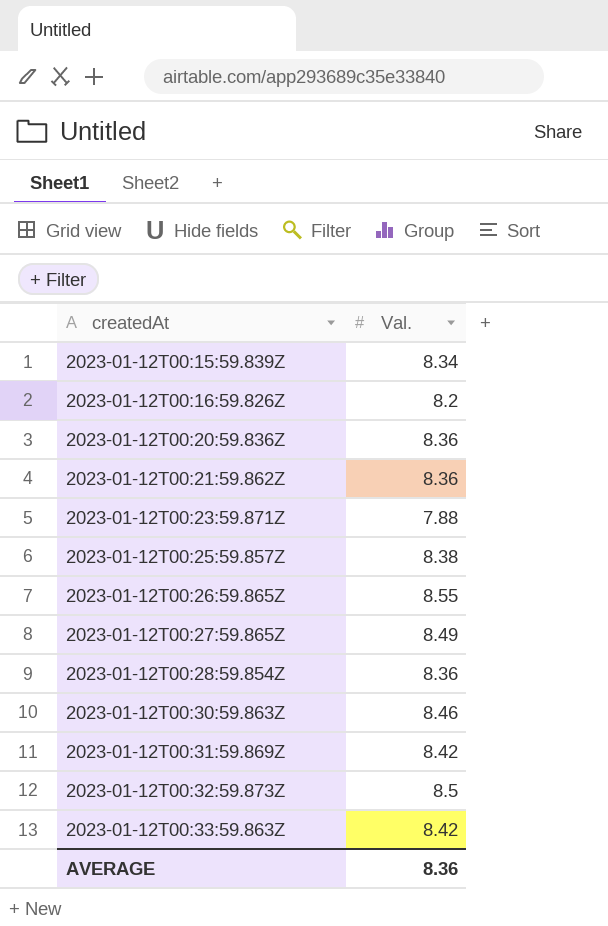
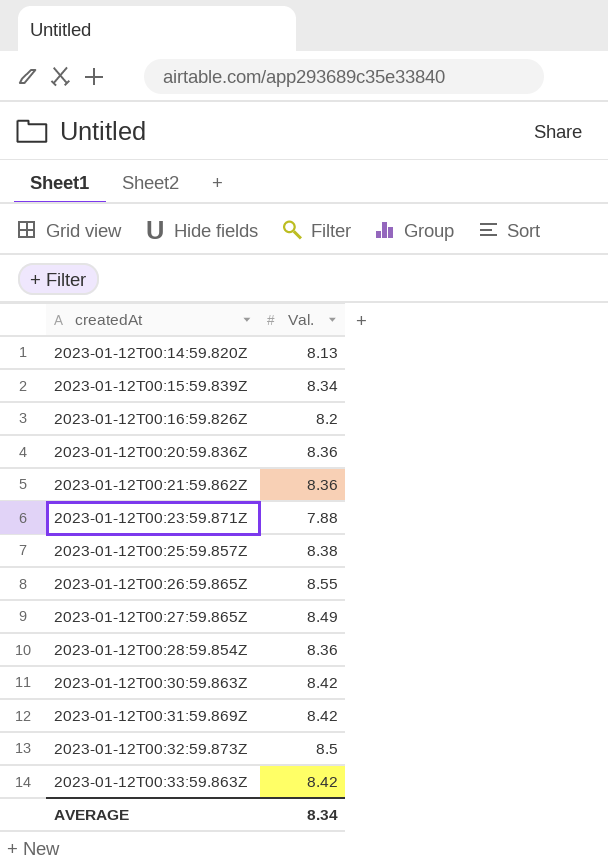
row 2023-01-12T00:14:59.820Z: none -> 8.13
2023-01-12T00:30:59.863Z | Val.: 8.46 -> 8.42
AVERAGE | Val.: 8.36 -> 8.34

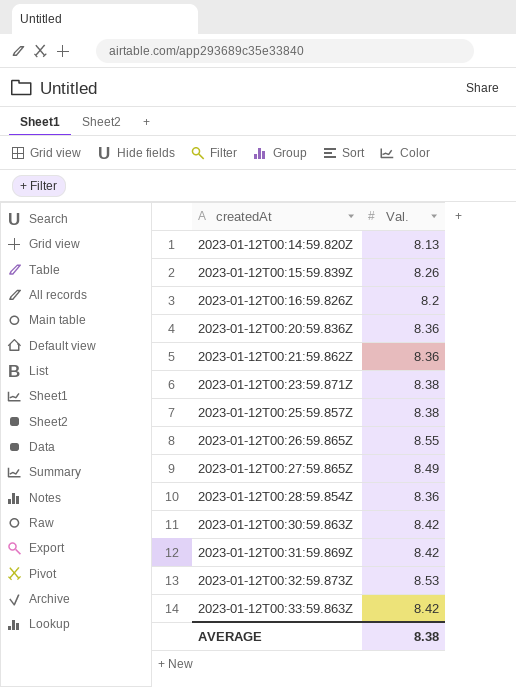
2023-01-12T00:15:59.839Z | Val.: 8.34 -> 8.26
2023-01-12T00:23:59.871Z | Val.: 7.88 -> 8.38
2023-01-12T00:32:59.873Z | Val.: 8.5 -> 8.53
AVERAGE | Val.: 8.34 -> 8.38

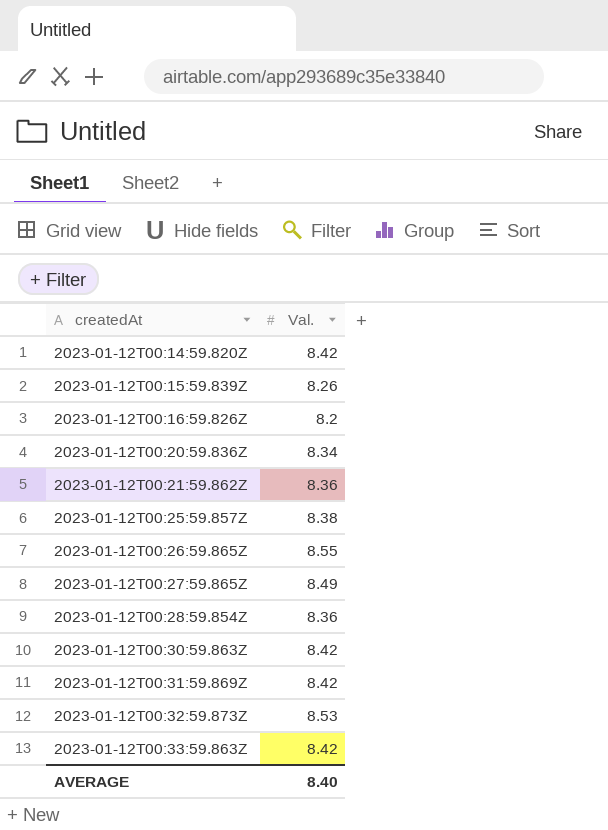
row 2023-01-12T00:23:59.871Z: 8.38 -> none
2023-01-12T00:14:59.820Z | Val.: 8.13 -> 8.42
2023-01-12T00:20:59.836Z | Val.: 8.36 -> 8.34
AVERAGE | Val.: 8.38 -> 8.40

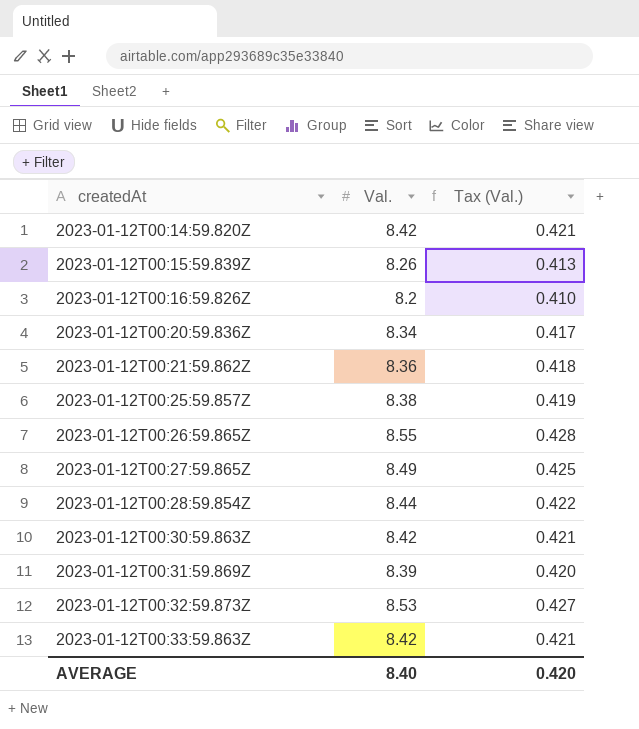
column Tax (Val.) | formula: none -> [Val.] * 0.05
2023-01-12T00:28:59.854Z | Val.: 8.36 -> 8.44
2023-01-12T00:31:59.869Z | Val.: 8.42 -> 8.39

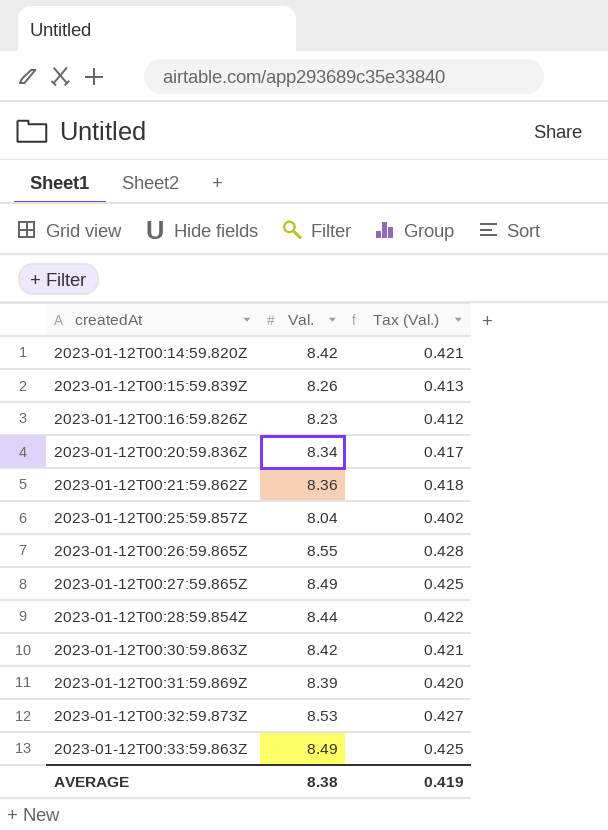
2023-01-12T00:16:59.826Z | Val.: 8.2 -> 8.23
2023-01-12T00:16:59.826Z | Tax (Val.): 0.410 -> 0.412
2023-01-12T00:25:59.857Z | Val.: 8.38 -> 8.04
2023-01-12T00:25:59.857Z | Tax (Val.): 0.419 -> 0.402
2023-01-12T00:33:59.863Z | Val.: 8.42 -> 8.49
2023-01-12T00:33:59.863Z | Tax (Val.): 0.421 -> 0.425
AVERAGE | Val.: 8.40 -> 8.38
AVERAGE | Tax (Val.): 0.420 -> 0.419

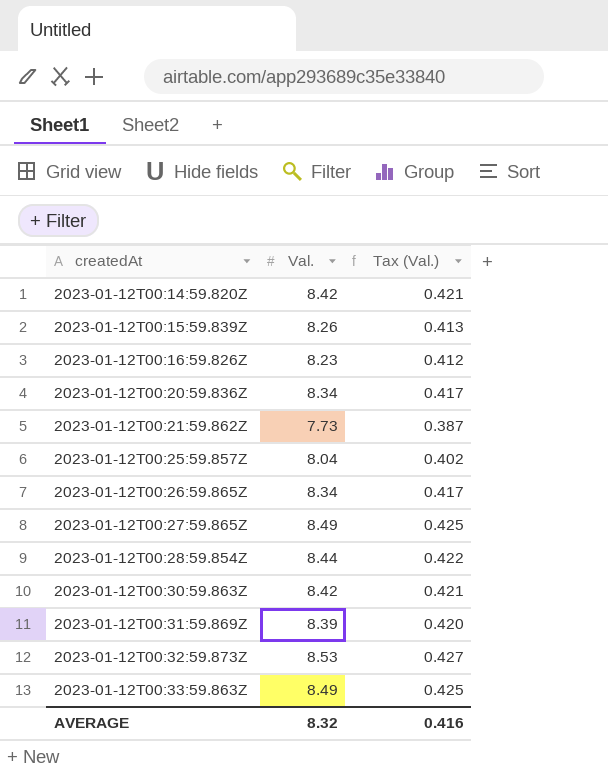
2023-01-12T00:21:59.862Z | Val.: 8.36 -> 7.73
2023-01-12T00:21:59.862Z | Tax (Val.): 0.418 -> 0.387
2023-01-12T00:26:59.865Z | Val.: 8.55 -> 8.34
2023-01-12T00:26:59.865Z | Tax (Val.): 0.428 -> 0.417
AVERAGE | Val.: 8.38 -> 8.32
AVERAGE | Tax (Val.): 0.419 -> 0.416

